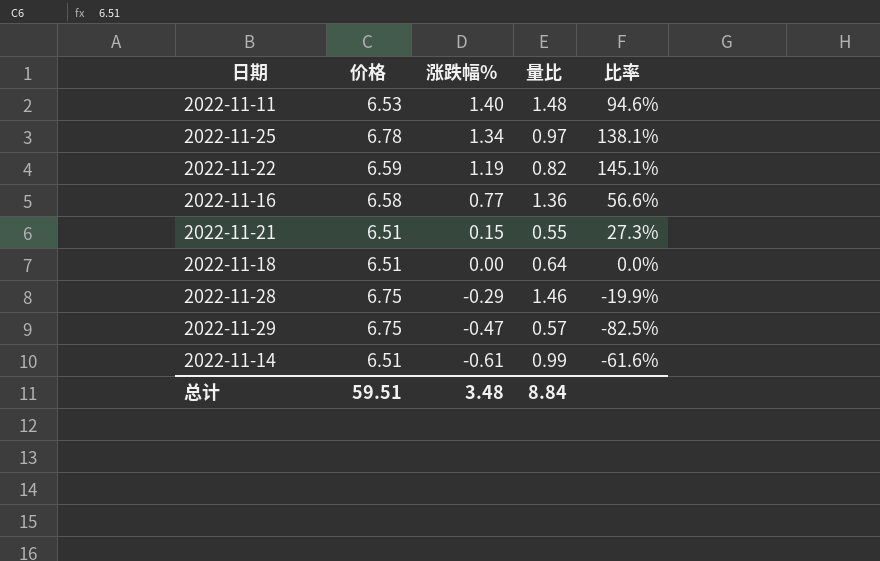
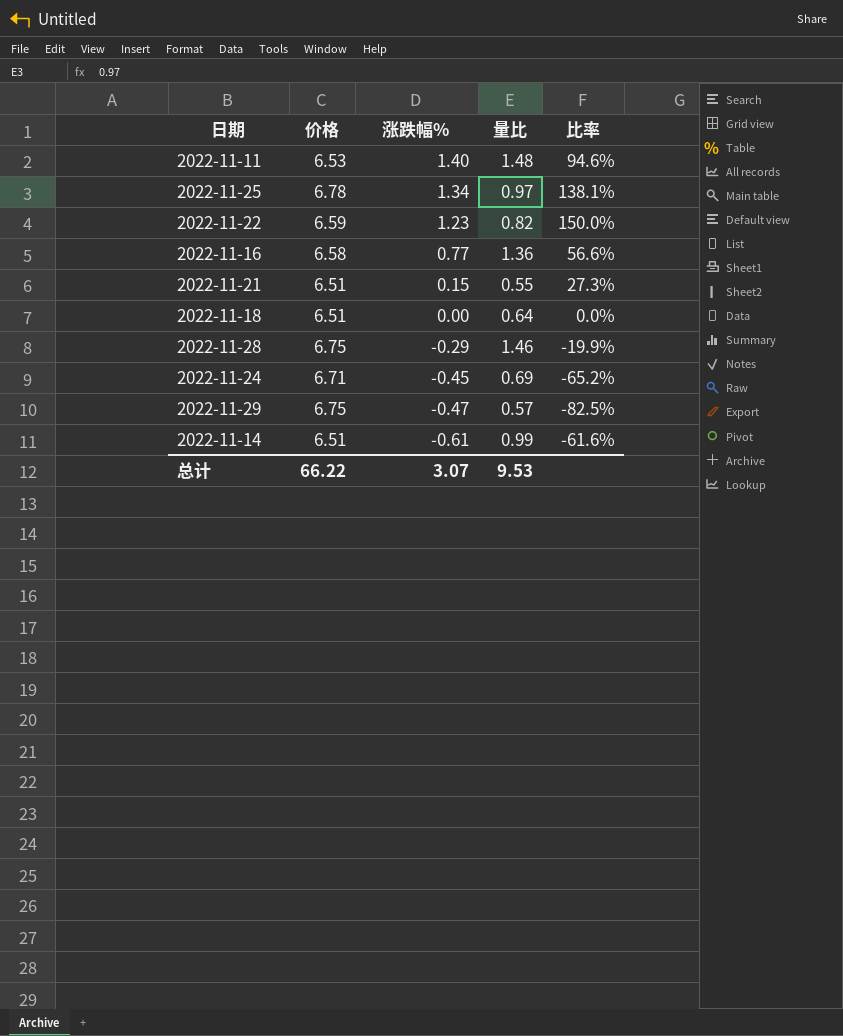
2022-11-22 | 涨跌幅%: 1.19 -> 1.23
2022-11-22 | 比率: 145.1% -> 150.0%
row 2022-11-24: none -> 6.71 | -0.45 | 0.69 | -65.2%
总计 | 价格: 59.51 -> 66.22
总计 | 涨跌幅%: 3.48 -> 3.07
总计 | 量比: 8.84 -> 9.53

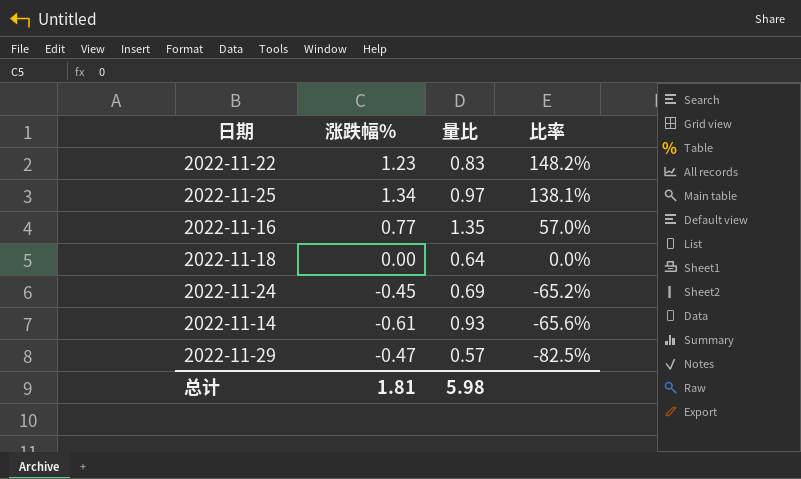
row order: 涨跌幅% descending -> 比率 descending
column 价格 | position: 2 -> none
row 2022-11-11: 6.53 | 1.40 | 1.48 | 94.6% -> none
row 2022-11-21: 6.51 | 0.15 | 0.55 | 27.3% -> none
row 2022-11-28: 6.75 | -0.29 | 1.46 | -19.9% -> none
2022-11-22 | 量比: 0.82 -> 0.83
2022-11-22 | 比率: 150.0% -> 148.2%
2022-11-16 | 量比: 1.36 -> 1.35
2022-11-16 | 比率: 56.6% -> 57.0%
2022-11-14 | 量比: 0.99 -> 0.93
2022-11-14 | 比率: -61.6% -> -65.6%
总计 | 涨跌幅%: 3.07 -> 1.81
总计 | 量比: 9.53 -> 5.98

